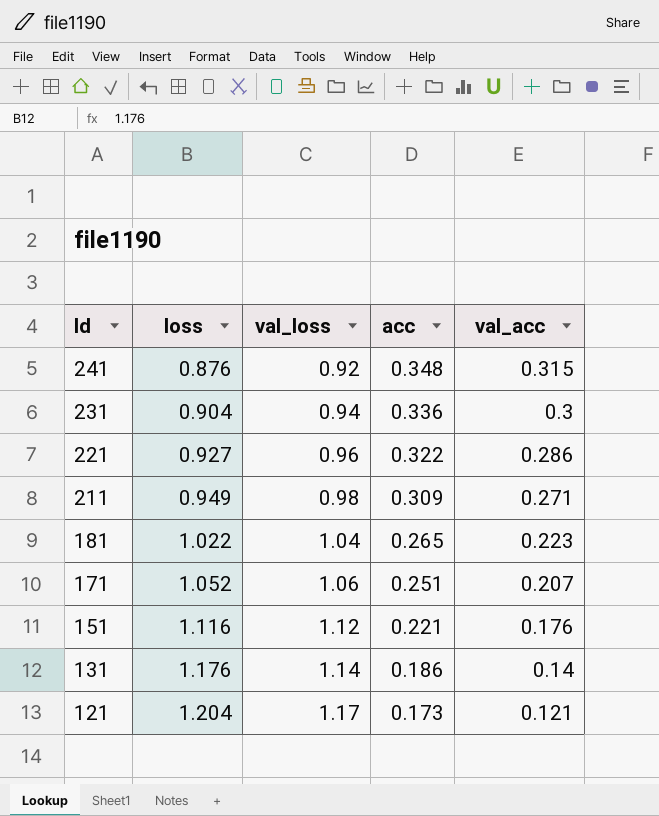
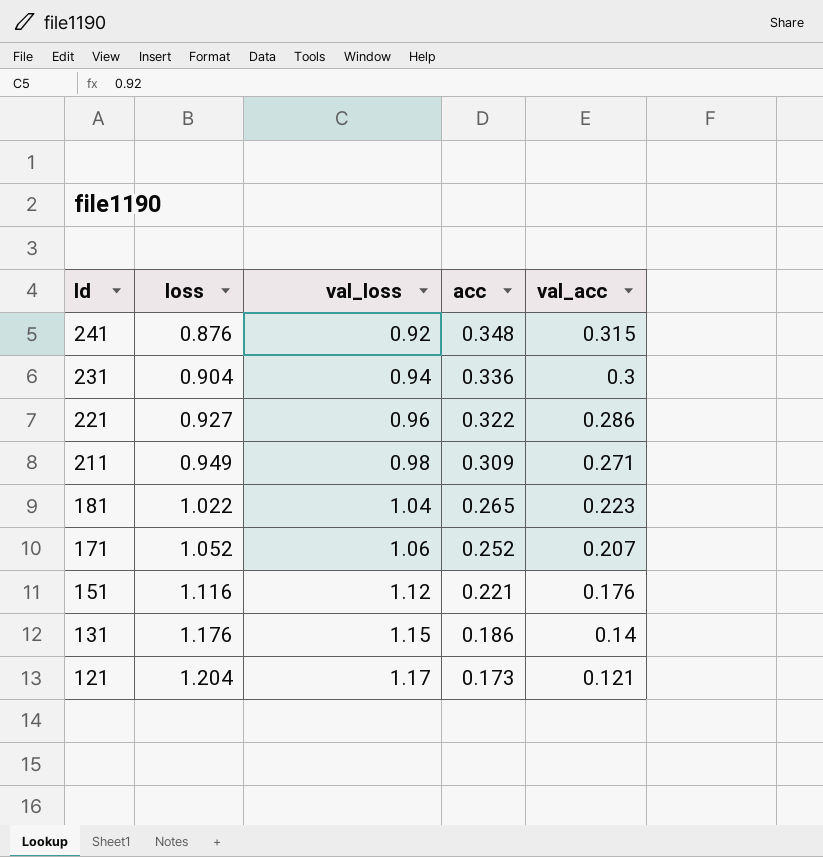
171 | acc: 0.251 -> 0.252
131 | val_loss: 1.14 -> 1.15

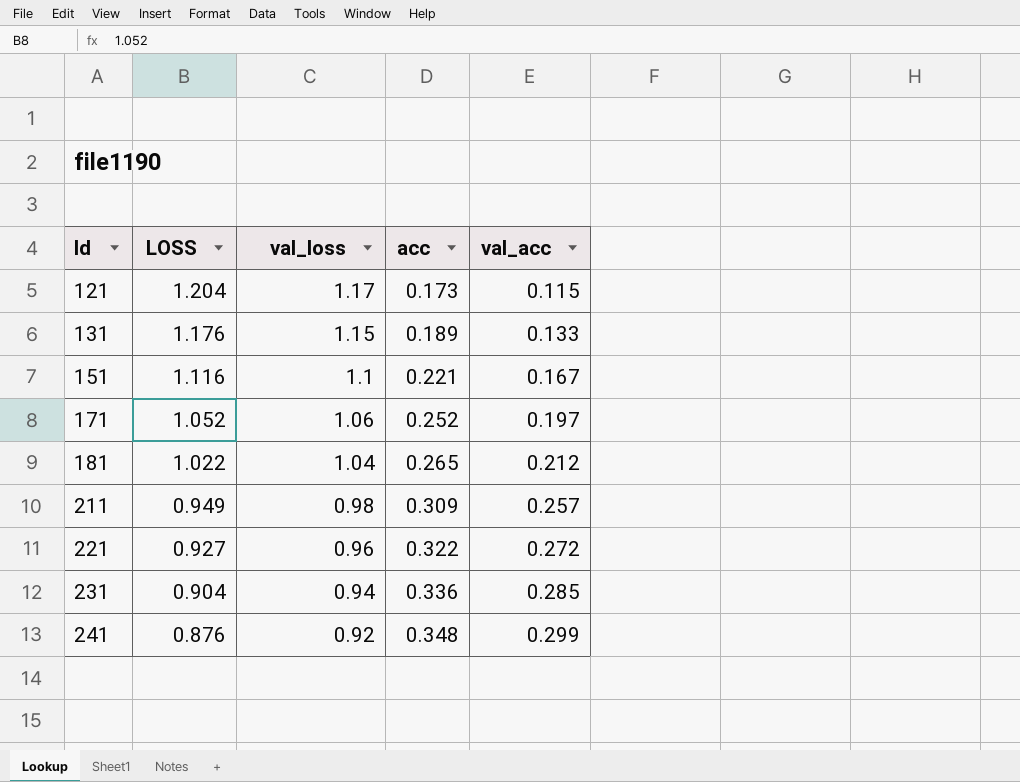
row order: Id descending -> Id ascending
column name: loss -> LOSS
121 | val_acc: 0.121 -> 0.115
131 | acc: 0.186 -> 0.189
131 | val_acc: 0.14 -> 0.133
151 | val_loss: 1.12 -> 1.1
151 | val_acc: 0.176 -> 0.167
171 | val_acc: 0.207 -> 0.197
181 | val_acc: 0.223 -> 0.212
211 | val_acc: 0.271 -> 0.257
221 | val_acc: 0.286 -> 0.272
231 | val_acc: 0.3 -> 0.285
241 | val_acc: 0.315 -> 0.299

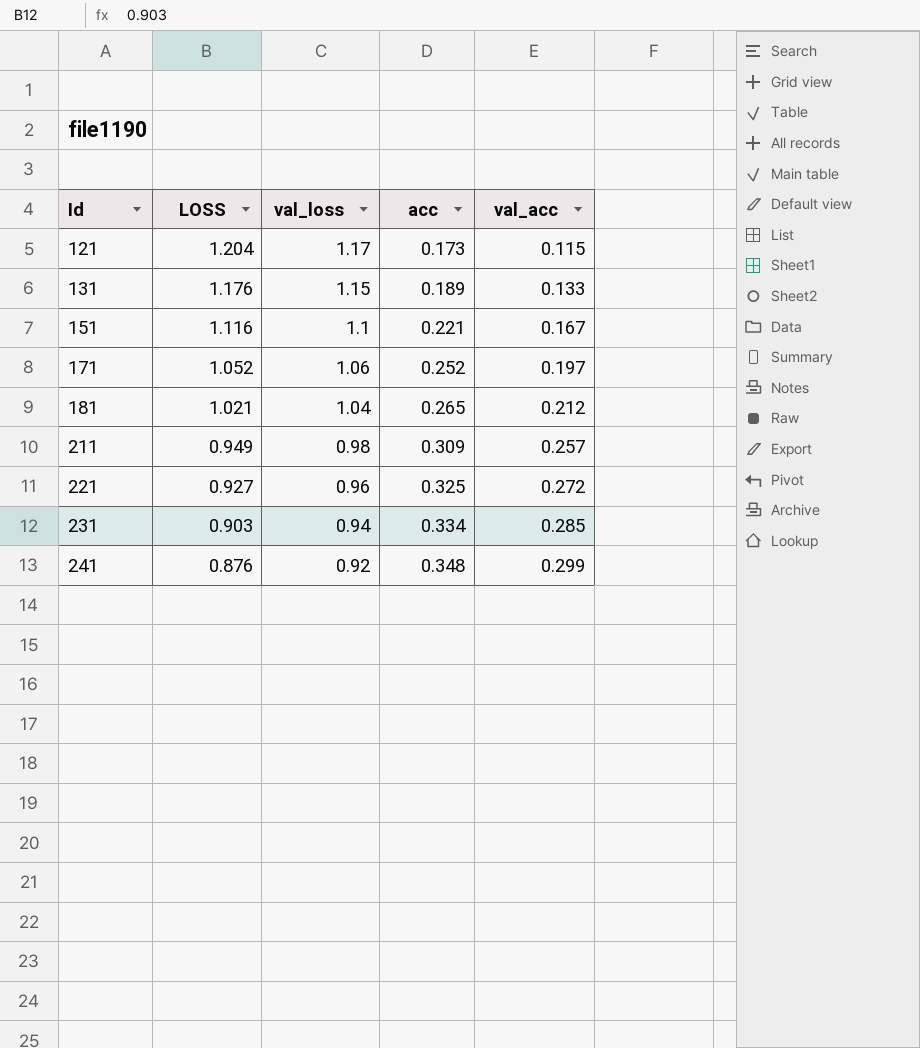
181 | LOSS: 1.022 -> 1.021
221 | acc: 0.322 -> 0.325
231 | LOSS: 0.904 -> 0.903
231 | acc: 0.336 -> 0.334

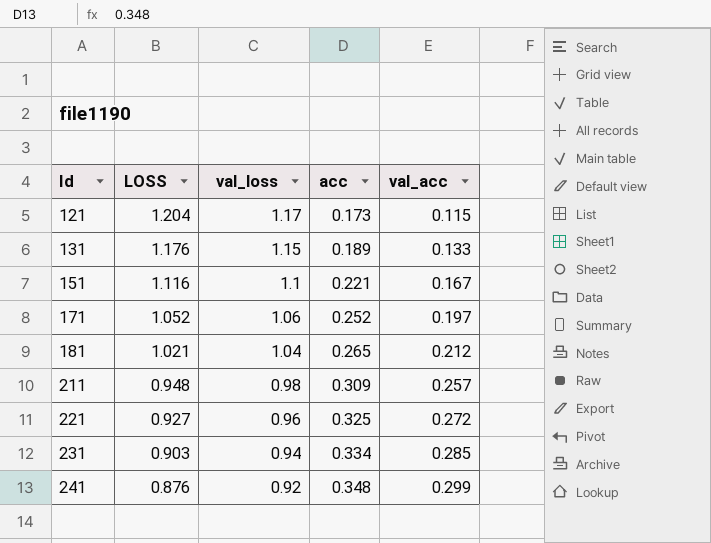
211 | LOSS: 0.949 -> 0.948

